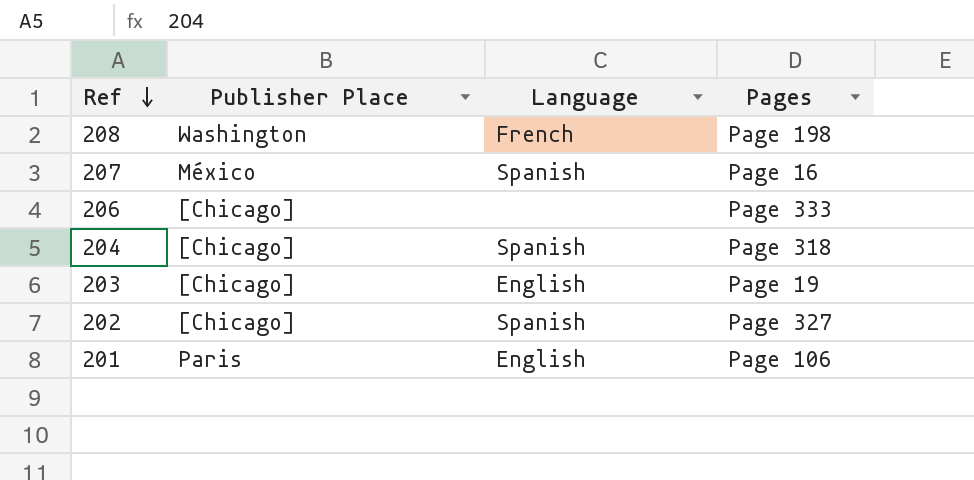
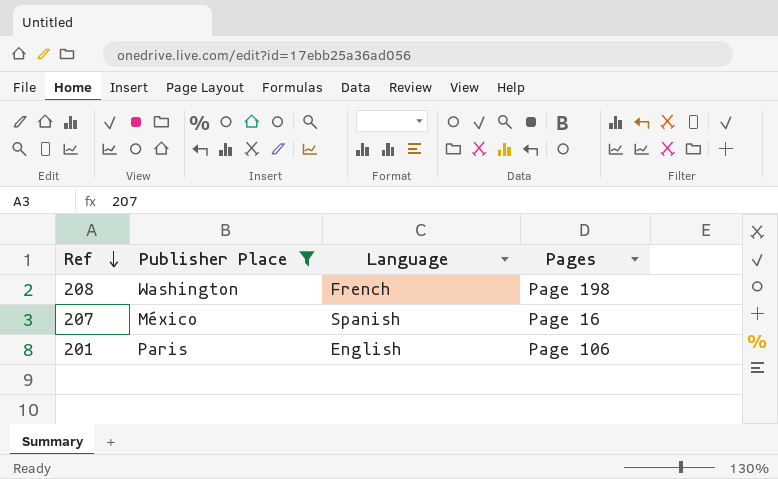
filter: none -> Publisher Place != [Chicago]

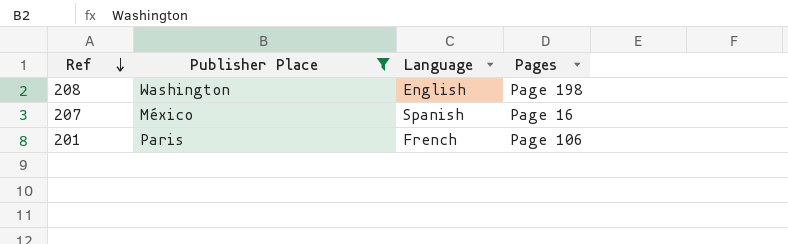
208 | Language: French -> English
201 | Language: English -> French

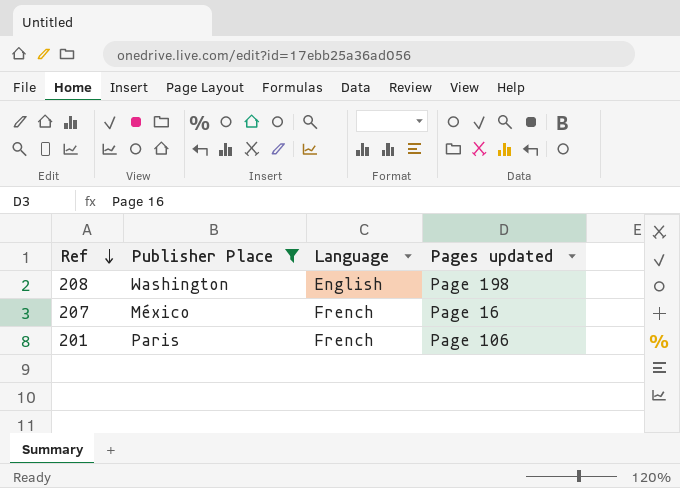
column name: Pages -> Pages updated
207 | Language: Spanish -> French

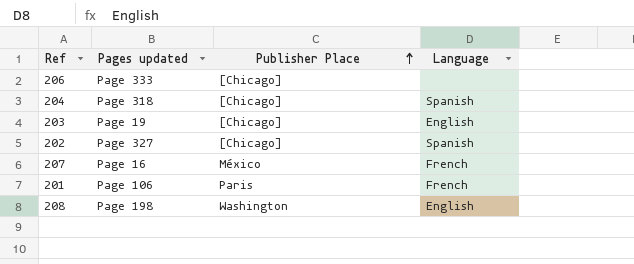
filter: Publisher Place != [Chicago] -> none
row order: Ref descending -> Publisher Place ascending
column Pages updated | position: 4 -> 2

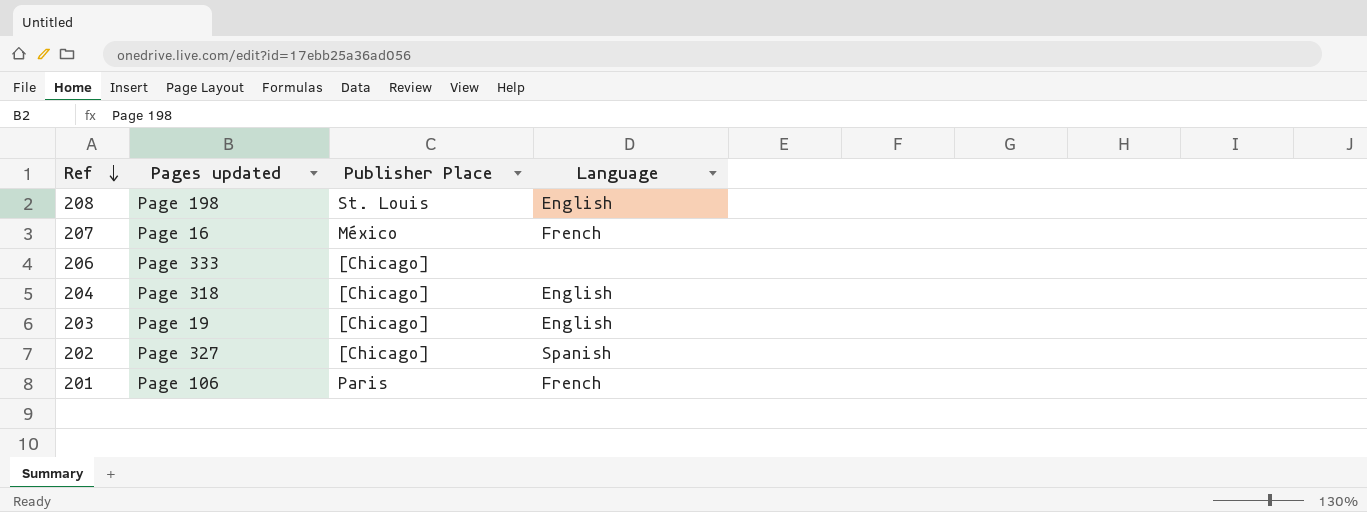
row order: Publisher Place ascending -> Ref descending
208 | Publisher Place: Washington -> St. Louis
204 | Language: Spanish -> English

